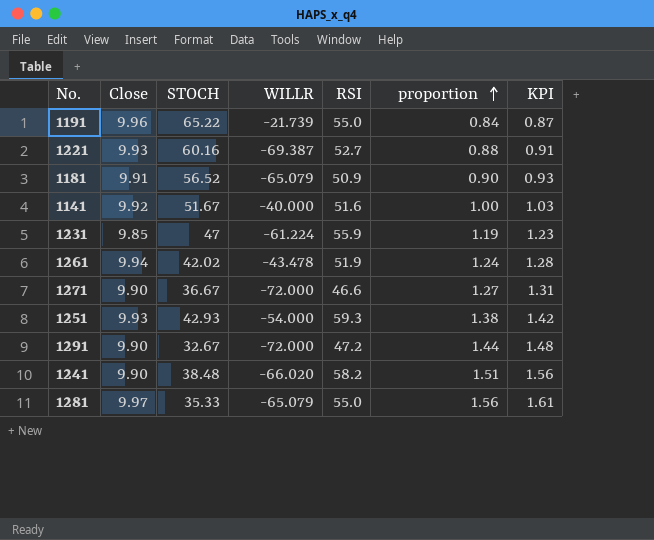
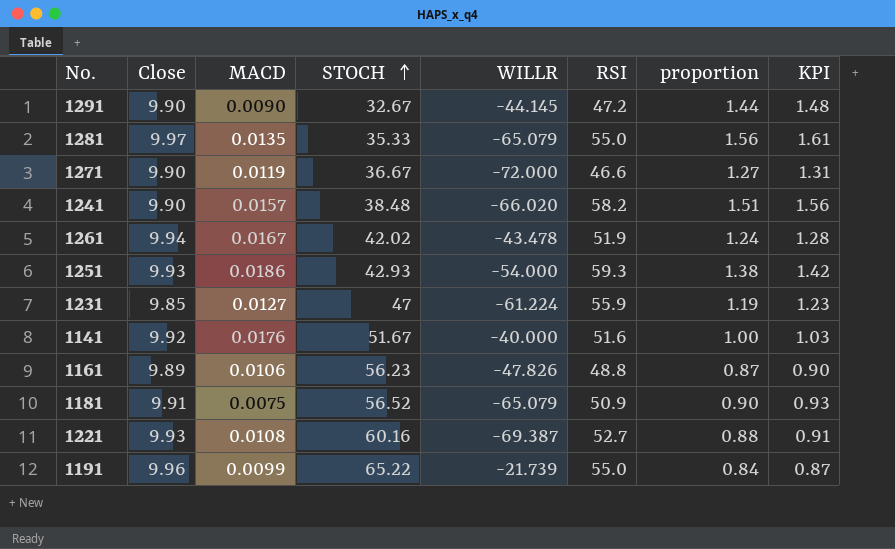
row order: proportion ascending -> STOCH ascending
column MACD | position: none -> 3
1291 | WILLR: -72.000 -> -44.145
row 1161: none -> 9.89 | 0.0106 | 56.23 | -47.826 | 48.8 | 0.87 | 0.90

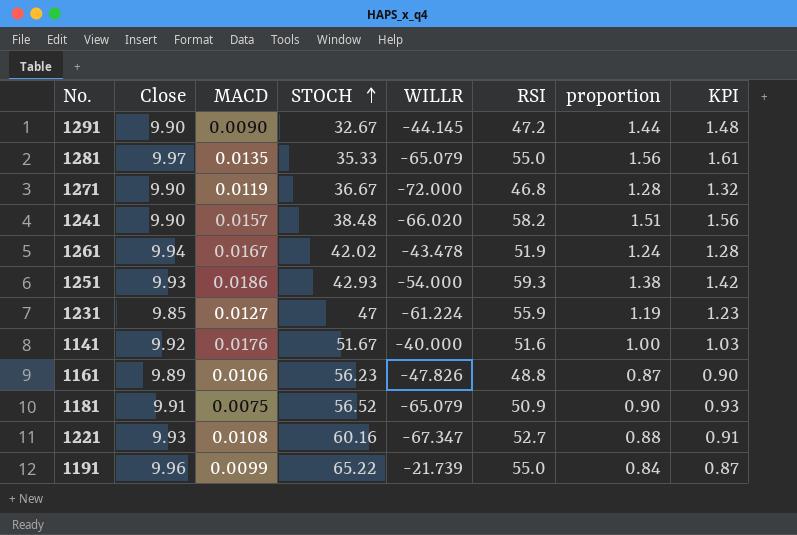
1271 | RSI: 46.6 -> 46.8
1271 | proportion: 1.27 -> 1.28
1271 | KPI: 1.31 -> 1.32
1221 | WILLR: -69.387 -> -67.347

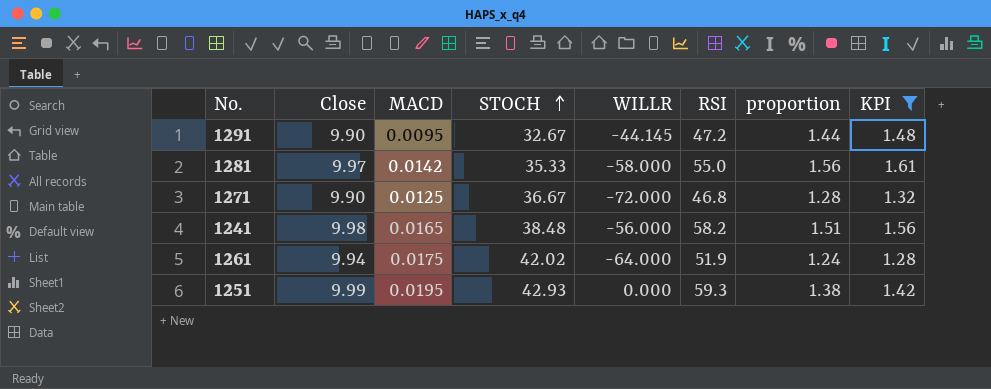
filter: none -> KPI >= 1.28
1291 | MACD: 0.0090 -> 0.0095
1281 | MACD: 0.0135 -> 0.0142
1281 | WILLR: -65.079 -> -58.000
1271 | MACD: 0.0119 -> 0.0125
1241 | Close: 9.90 -> 9.98
1241 | MACD: 0.0157 -> 0.0165
1241 | WILLR: -66.020 -> -56.000
1261 | MACD: 0.0167 -> 0.0175
1261 | WILLR: -43.478 -> -64.000
1251 | Close: 9.93 -> 9.99
1251 | MACD: 0.0186 -> 0.0195
1251 | WILLR: -54.000 -> 0.000

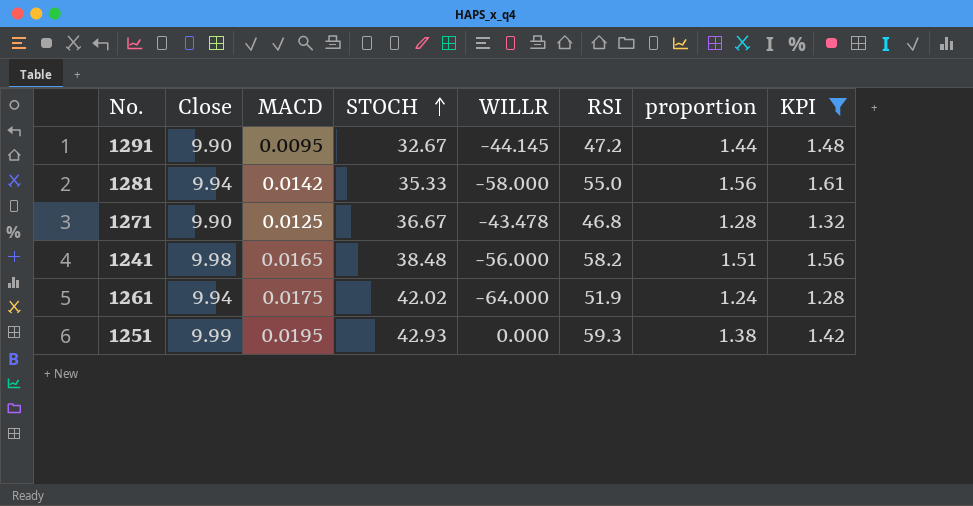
1281 | Close: 9.97 -> 9.94
1271 | WILLR: -72.000 -> -43.478

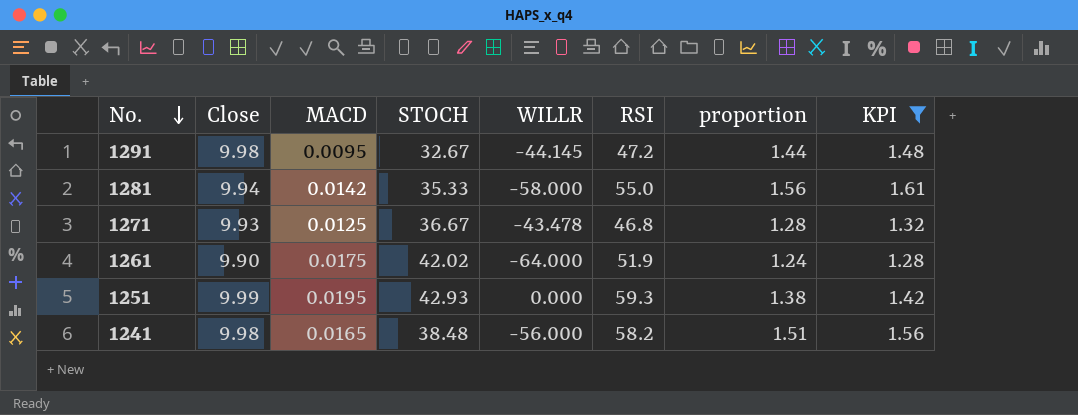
row order: STOCH ascending -> No. descending
1291 | Close: 9.90 -> 9.98
1271 | Close: 9.90 -> 9.93
1261 | Close: 9.94 -> 9.90

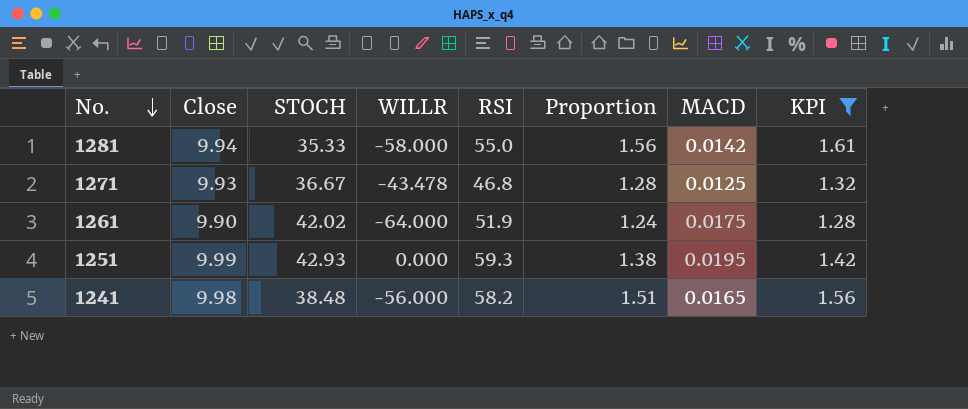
column name: proportion -> Proportion
column MACD | position: 3 -> 7
row 1291: 9.98 | 0.0095 | 32.67 | -44.145 | 47.2 | 1.44 | 1.48 -> none

